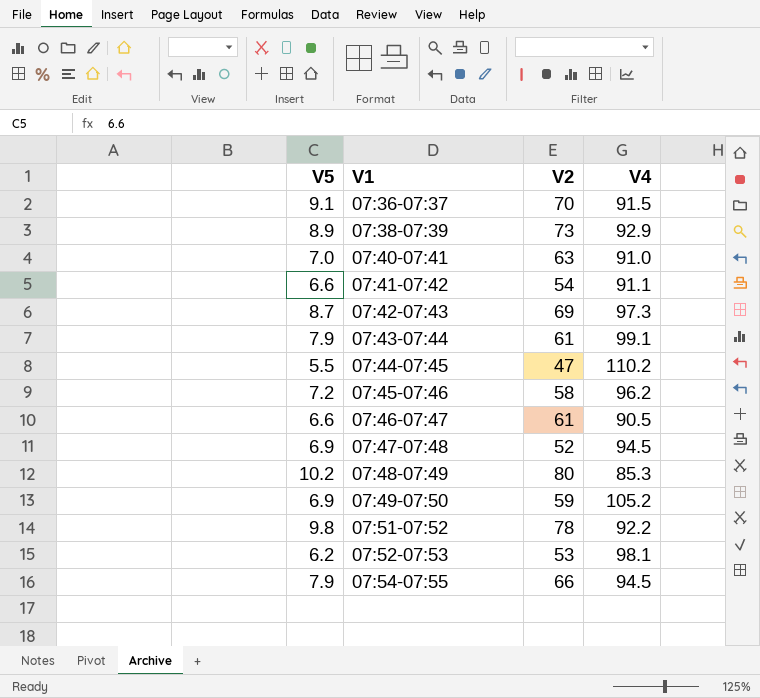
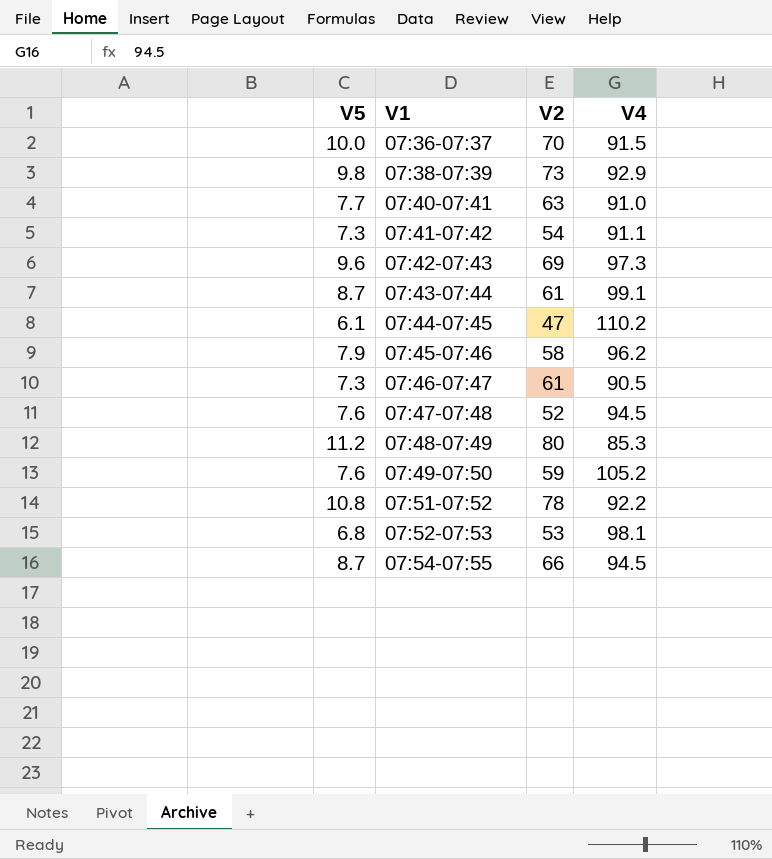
07:36-07:37 | V5: 9.1 -> 10.0
07:38-07:39 | V5: 8.9 -> 9.8
07:40-07:41 | V5: 7.0 -> 7.7
07:41-07:42 | V5: 6.6 -> 7.3
07:42-07:43 | V5: 8.7 -> 9.6
07:43-07:44 | V5: 7.9 -> 8.7
07:44-07:45 | V5: 5.5 -> 6.1
07:45-07:46 | V5: 7.2 -> 7.9
07:46-07:47 | V5: 6.6 -> 7.3
07:47-07:48 | V5: 6.9 -> 7.6
07:48-07:49 | V5: 10.2 -> 11.2
07:49-07:50 | V5: 6.9 -> 7.6
07:51-07:52 | V5: 9.8 -> 10.8
07:52-07:53 | V5: 6.2 -> 6.8
07:54-07:55 | V5: 7.9 -> 8.7

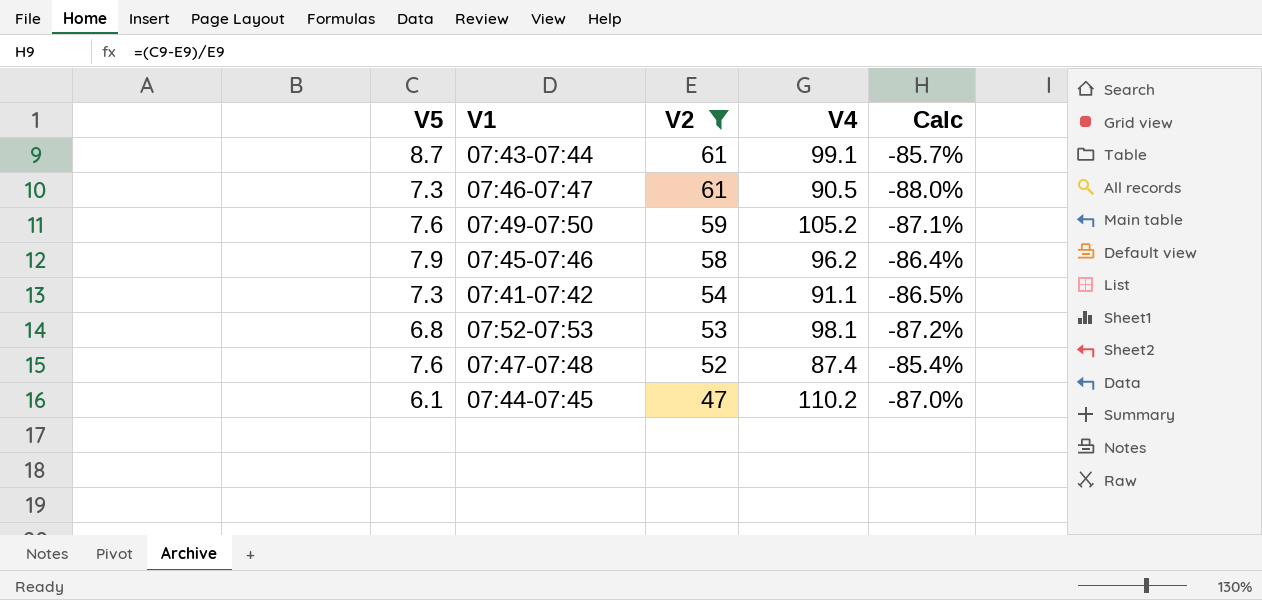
filter: none -> V2 <= 61
row order: V1 ascending -> V2 descending
column Calc | formula: none -> ([V5] - [V2]) / [V2]
07:47-07:48 | V4: 94.5 -> 87.4

